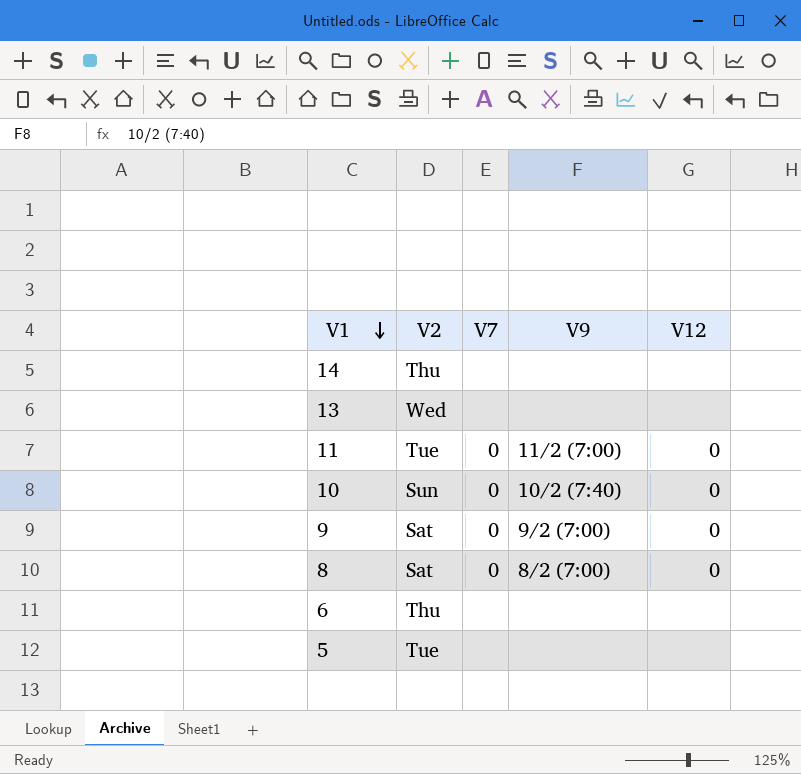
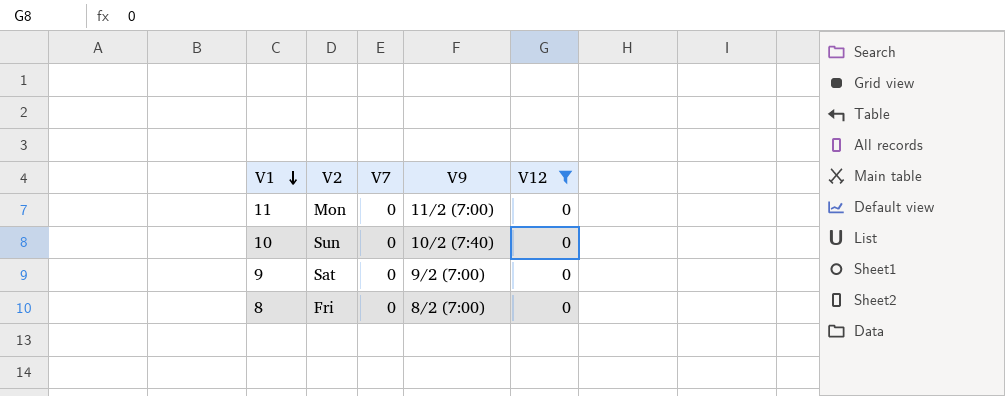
filter: none -> V12 = 0
11 | V2: Tue -> Mon
8 | V2: Sat -> Fri

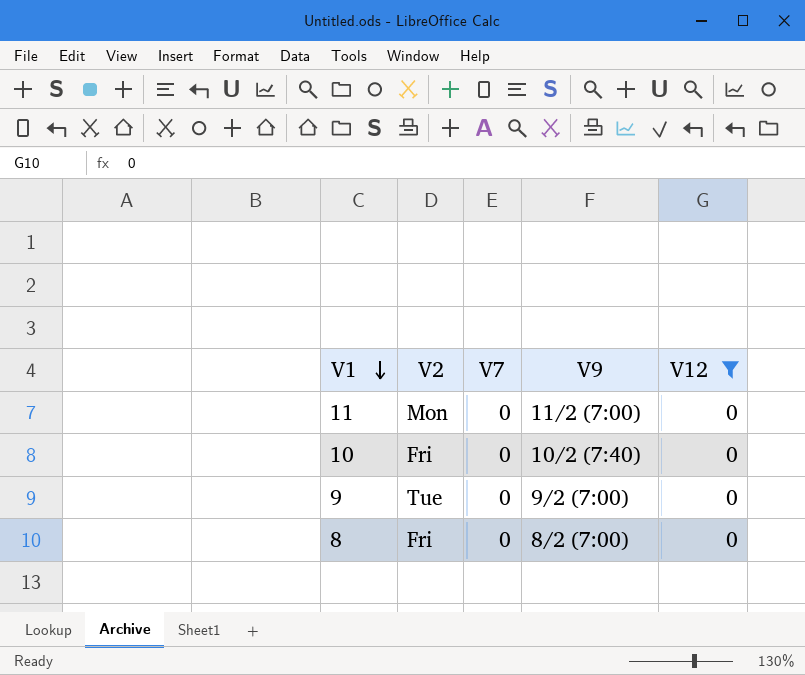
10 | V2: Sun -> Fri
9 | V2: Sat -> Tue

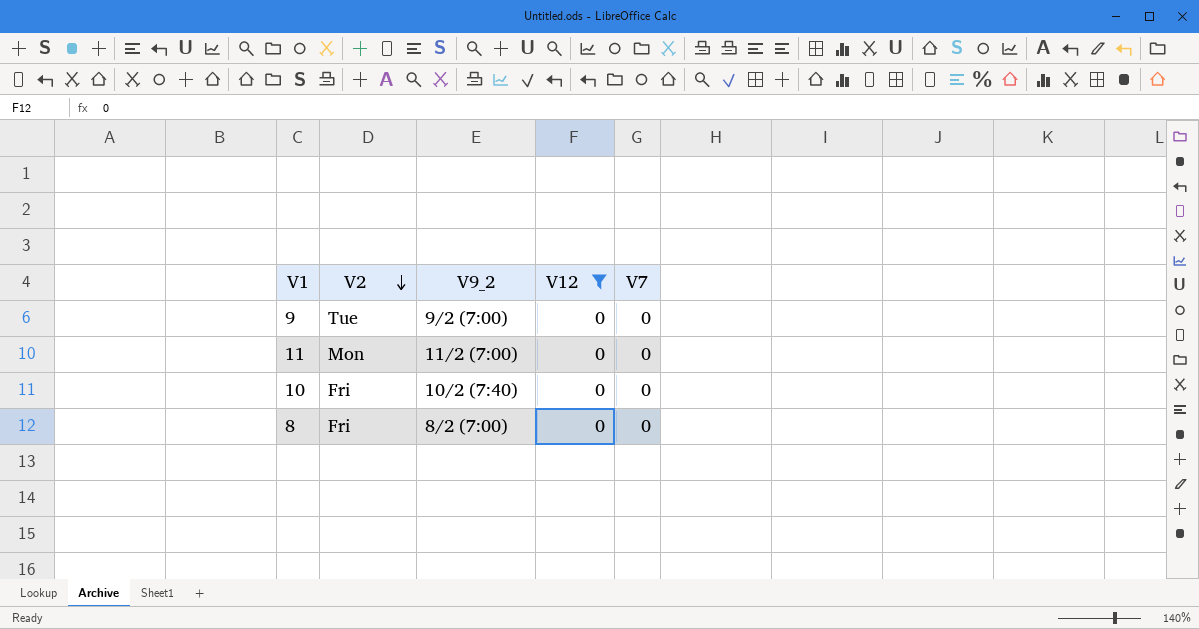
row order: V1 descending -> V2 descending
column name: V9 -> V9_2
column V7 | position: 3 -> 5

